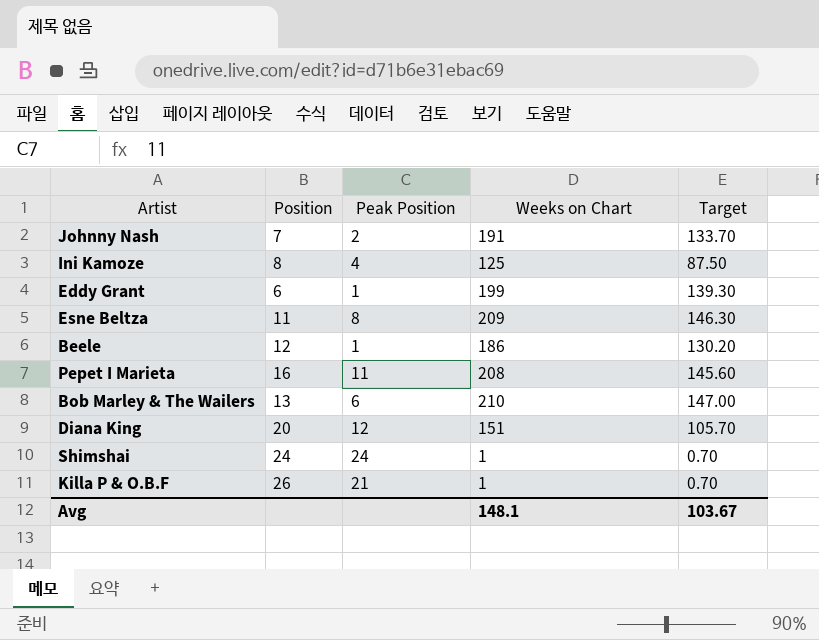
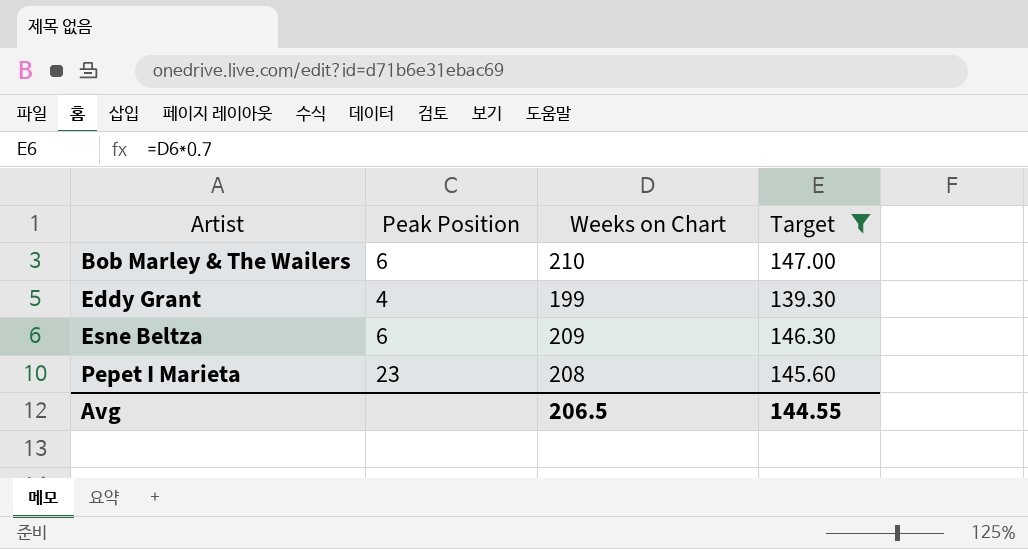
filter: none -> Target >= 139.30
row order: none -> Artist ascending
column Position | position: 2 -> none
Eddy Grant | Peak Position: 1 -> 4
Esne Beltza | Peak Position: 8 -> 6
Pepet I Marieta | Peak Position: 11 -> 23
Avg | Weeks on Chart: 148.1 -> 206.5
Avg | Target: 103.67 -> 144.55

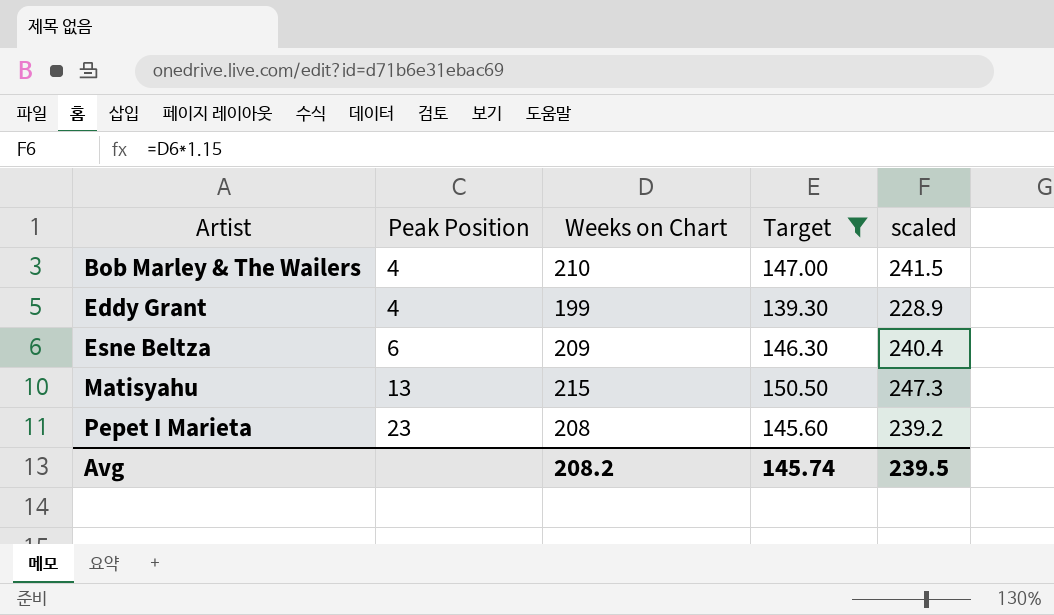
column scaled | formula: none -> [Weeks on Chart] * 1.15
Bob Marley & The Wailers | Peak Position: 6 -> 4
row Matisyahu: none -> 13 | 215 | 150.50 | 247.3
Avg | Weeks on Chart: 206.5 -> 208.2
Avg | Target: 144.55 -> 145.74

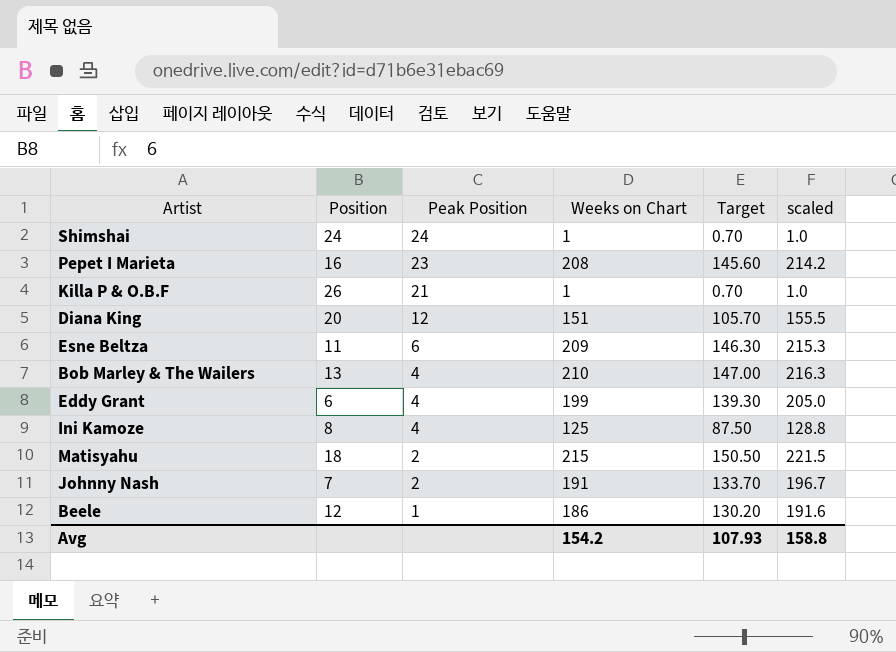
filter: Target >= 139.30 -> none
row order: Artist ascending -> Peak Position descending
column Position | position: none -> 2
column scaled | formula: [Weeks on Chart] * 1.15 -> [Weeks on Chart] * 1.03
Matisyahu | Peak Position: 13 -> 2
Avg | Weeks on Chart: 208.2 -> 154.2
Avg | Target: 145.74 -> 107.93
Avg | scaled: 239.5 -> 158.8

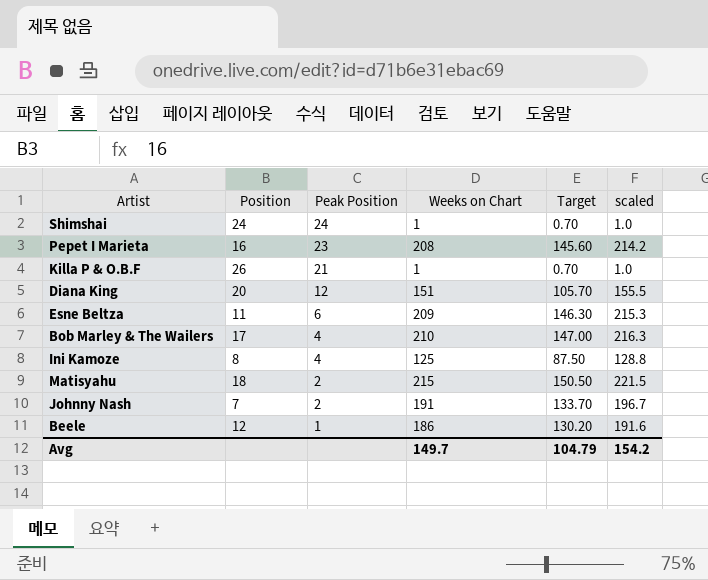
row Eddy Grant: 6 | 4 | 199 | 139.30 | 205.0 -> none
Bob Marley & The Wailers | Position: 13 -> 17
Avg | Weeks on Chart: 154.2 -> 149.7
Avg | Target: 107.93 -> 104.79
Avg | scaled: 158.8 -> 154.2

